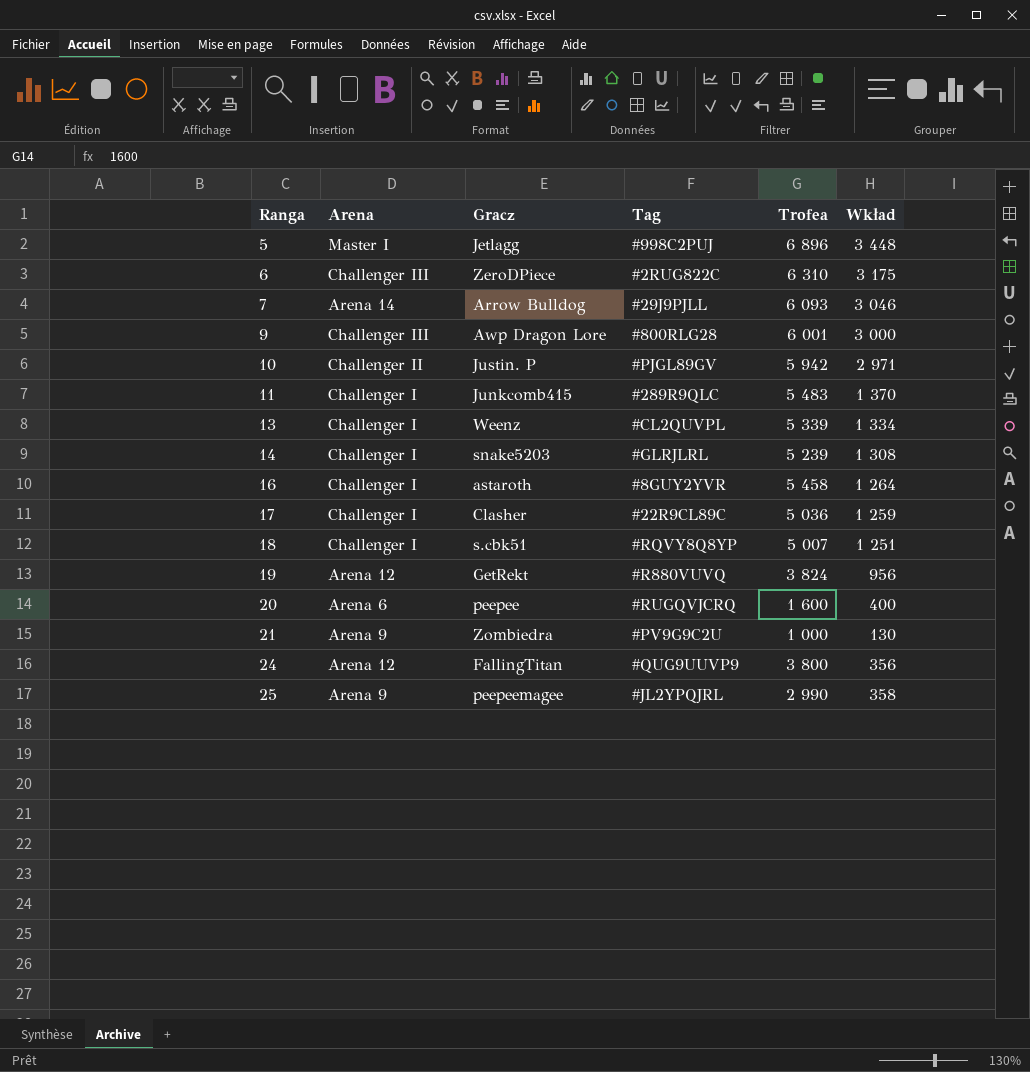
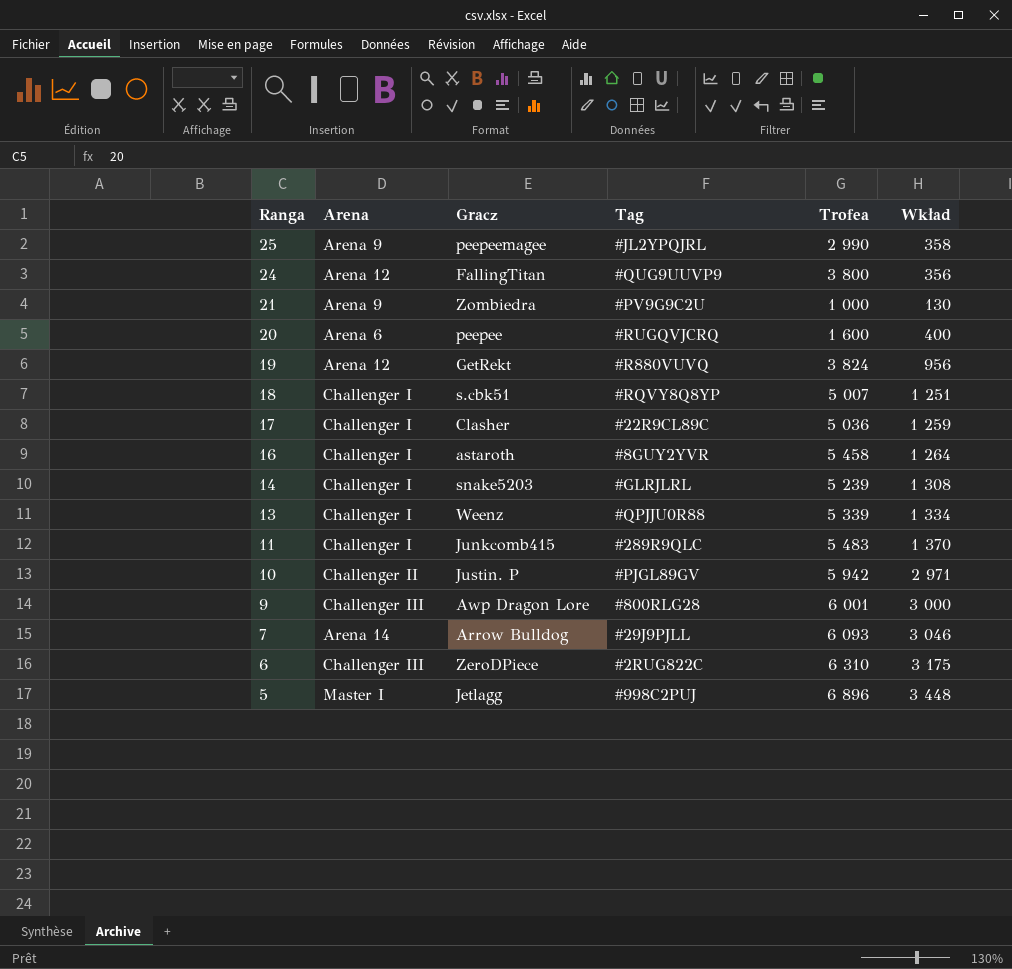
row order: Ranga ascending -> Ranga descending
13 | Tag: #CL2QUVPL -> #QPJJU0R88

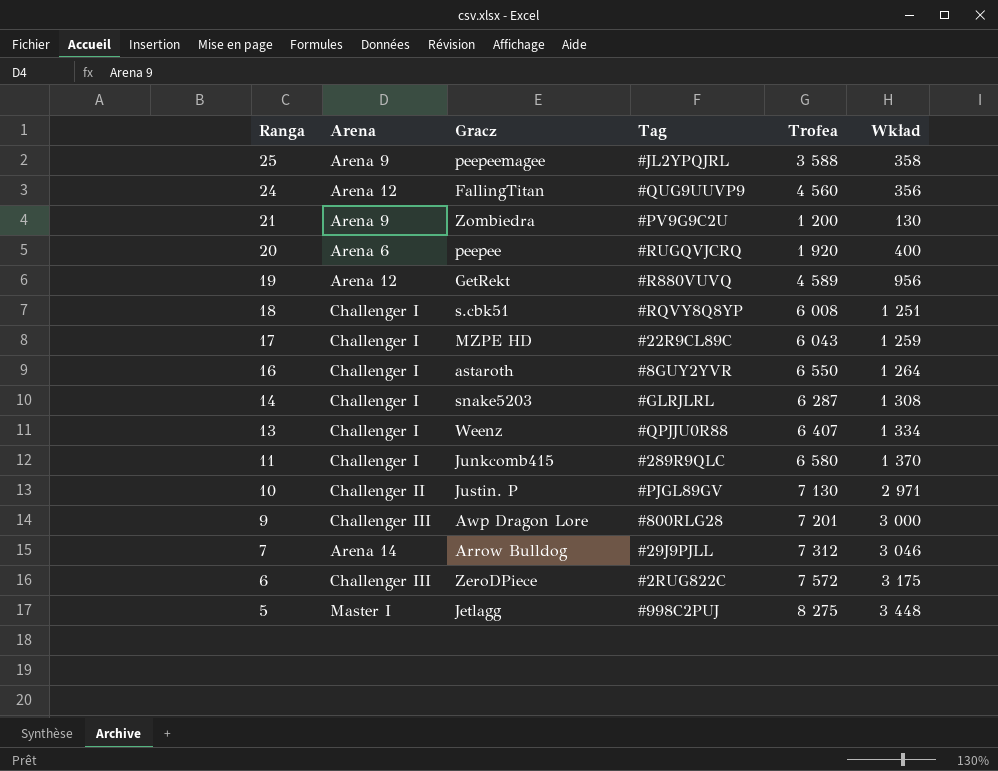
25 | Trofea: 2 990 -> 3 588
24 | Trofea: 3 800 -> 4 560
21 | Trofea: 1 000 -> 1 200
20 | Trofea: 1 600 -> 1 920
19 | Trofea: 3 824 -> 4 589
18 | Trofea: 5 007 -> 6 008
17 | Gracz: Clasher -> MZPE HD
17 | Trofea: 5 036 -> 6 043
16 | Trofea: 5 458 -> 6 550
14 | Trofea: 5 239 -> 6 287
13 | Trofea: 5 339 -> 6 407
11 | Trofea: 5 483 -> 6 580
10 | Trofea: 5 942 -> 7 130
9 | Trofea: 6 001 -> 7 201
7 | Trofea: 6 093 -> 7 312
6 | Trofea: 6 310 -> 7 572
5 | Trofea: 6 896 -> 8 275

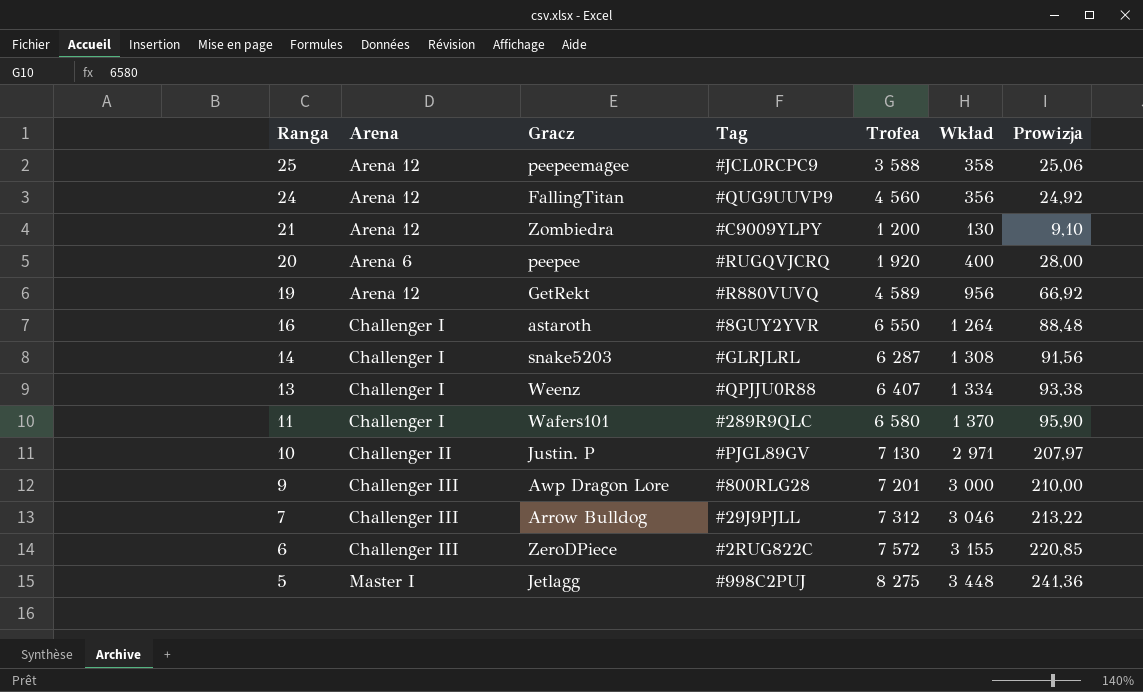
column Prowizja | formula: none -> [Wkład] * 0,07
row 18: Challenger I | s.cbk51 | #RQVY8Q8YP | 6 008 | 1 251 -> none
row 17: Challenger I | MZPE HD | #22R9CL89C | 6 043 | 1 259 -> none
25 | Arena: Arena 9 -> Arena 12
25 | Tag: #JL2YPQJRL -> #JCL0RCPC9
21 | Arena: Arena 9 -> Arena 12
21 | Tag: #PV9G9C2U -> #C9009YLPY
11 | Gracz: Junkcomb415 -> Wafers101
7 | Arena: Arena 14 -> Challenger III
6 | Wkład: 3 175 -> 3 155

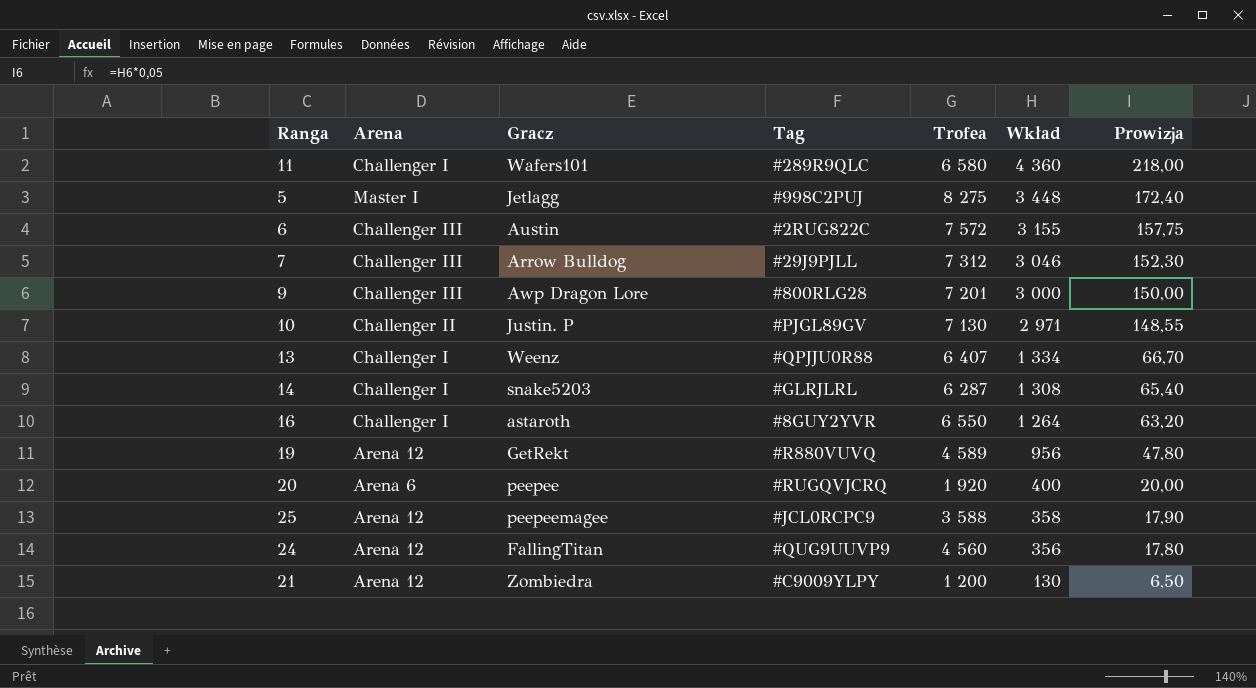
row order: Ranga descending -> Wkład descending
column Prowizja | formula: [Wkład] * 0,07 -> [Wkład] * 0,05
11 | Wkład: 1 370 -> 4 360
6 | Gracz: ZeroDPiece -> Austin

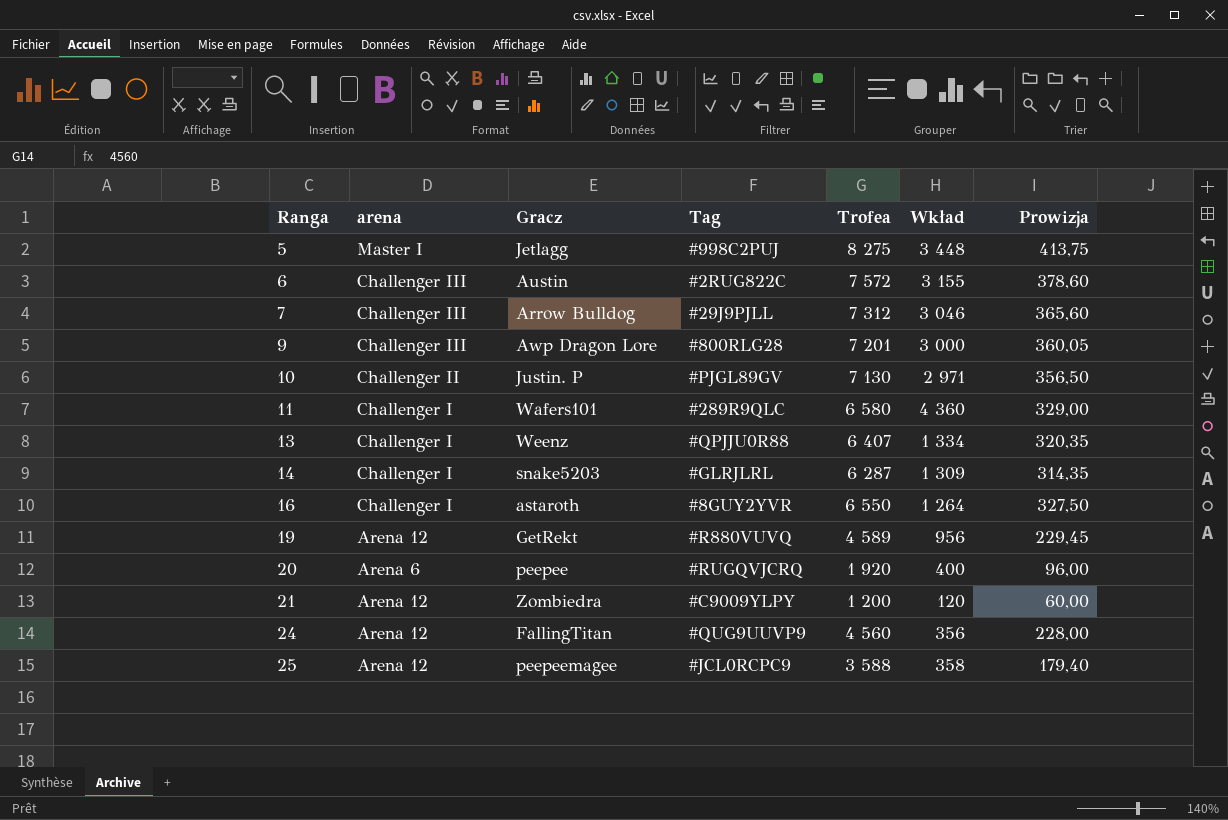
row order: Wkład descending -> Ranga ascending
column name: Arena -> arena
column Prowizja | formula: [Wkład] * 0,05 -> [Trofea] * 0,05
14 | Wkład: 1 308 -> 1 309
21 | Wkład: 130 -> 120

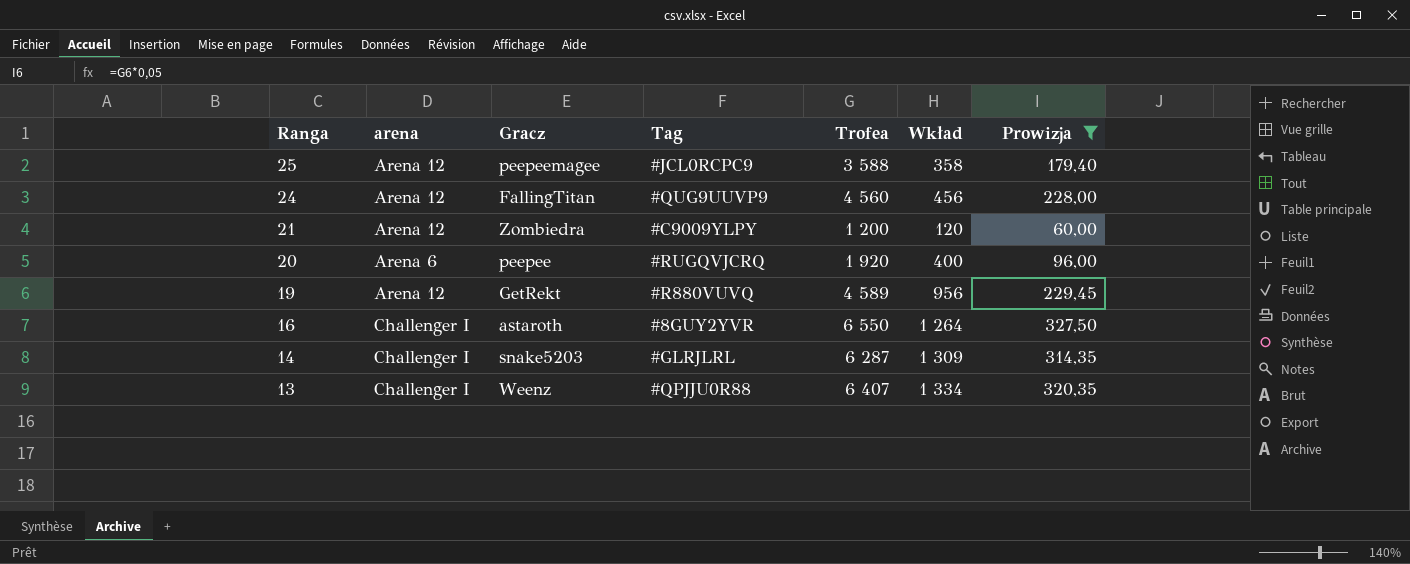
filter: none -> Prowizja <= 327,50
row order: Ranga ascending -> Ranga descending
24 | Wkład: 356 -> 456

